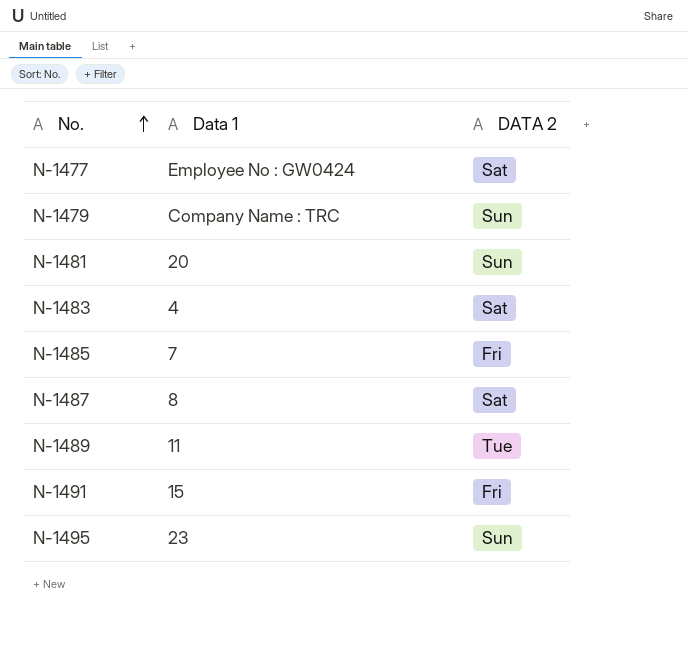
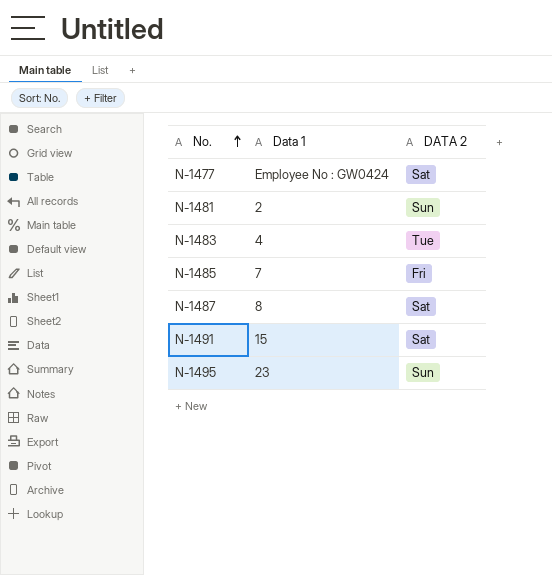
row N-1479: Company Name : TRC | Sun -> none
row N-1489: 11 | Tue -> none
N-1481 | Data 1: 20 -> 2
N-1483 | DATA 2: Sat -> Tue
N-1491 | DATA 2: Fri -> Sat

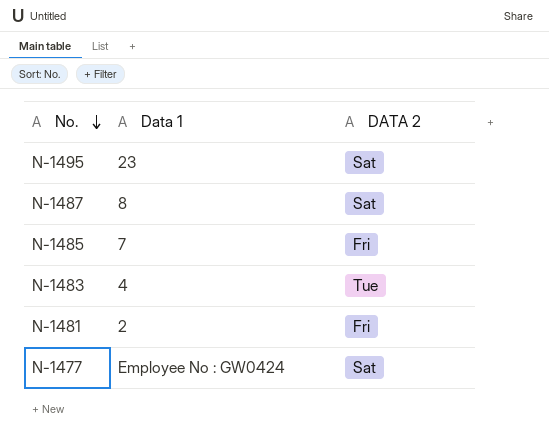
row order: No. ascending -> No. descending
row N-1491: 15 | Sat -> none
N-1495 | DATA 2: Sun -> Sat
N-1481 | DATA 2: Sun -> Fri

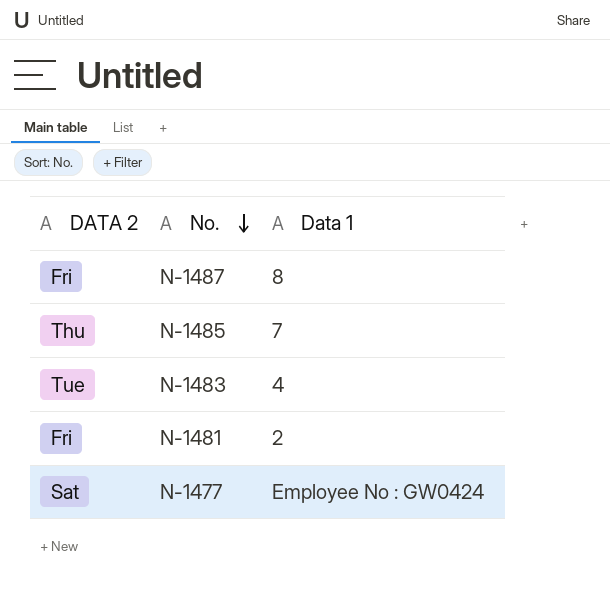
column DATA 2 | position: 3 -> 1
row N-1495: 23 | Sat -> none
N-1487 | DATA 2: Sat -> Fri
N-1485 | DATA 2: Fri -> Thu

